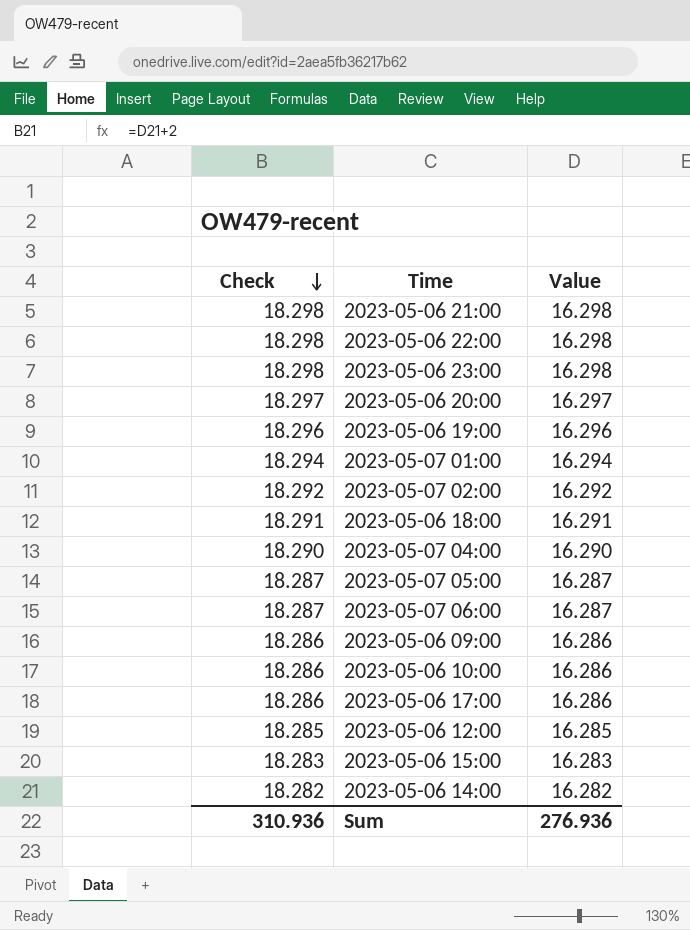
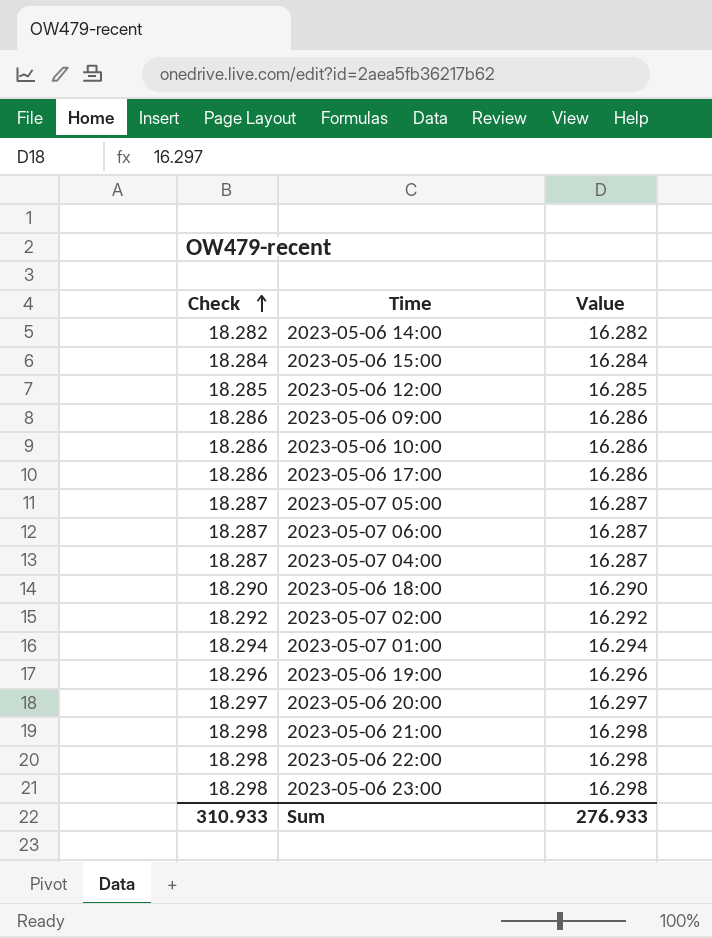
row order: Check descending -> Check ascending
2023-05-06 15:00 | Check: 18.283 -> 18.284
2023-05-06 15:00 | Value: 16.283 -> 16.284
2023-05-07 04:00 | Check: 18.290 -> 18.287
2023-05-07 04:00 | Value: 16.290 -> 16.287
2023-05-06 18:00 | Check: 18.291 -> 18.290
2023-05-06 18:00 | Value: 16.291 -> 16.290
Sum | Check: 310.936 -> 310.933
Sum | Value: 276.936 -> 276.933

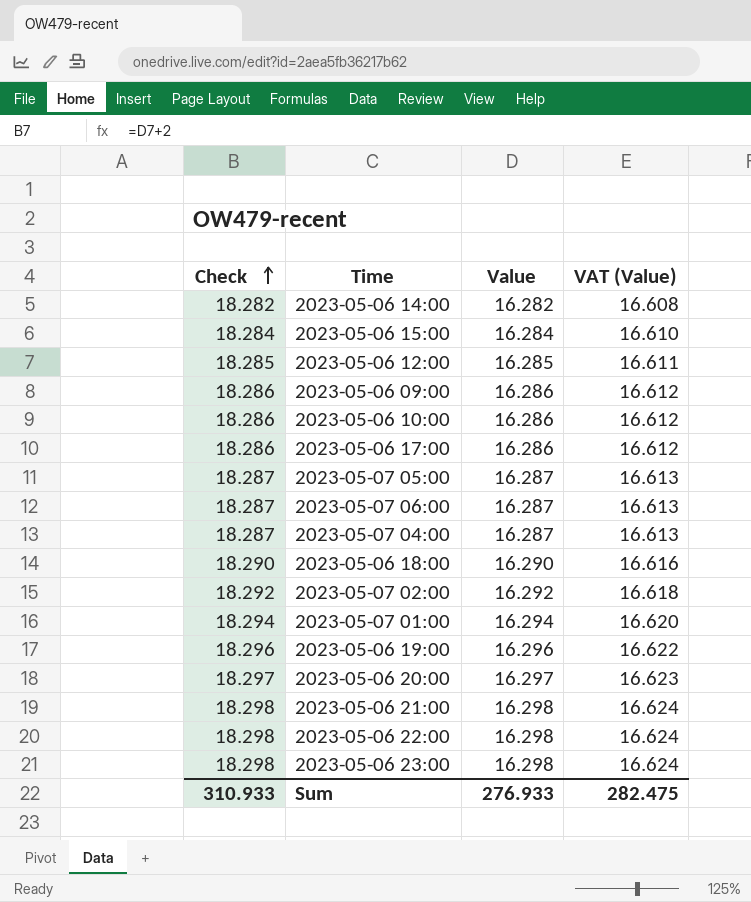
column VAT (Value) | formula: none -> [Value] * 1.02

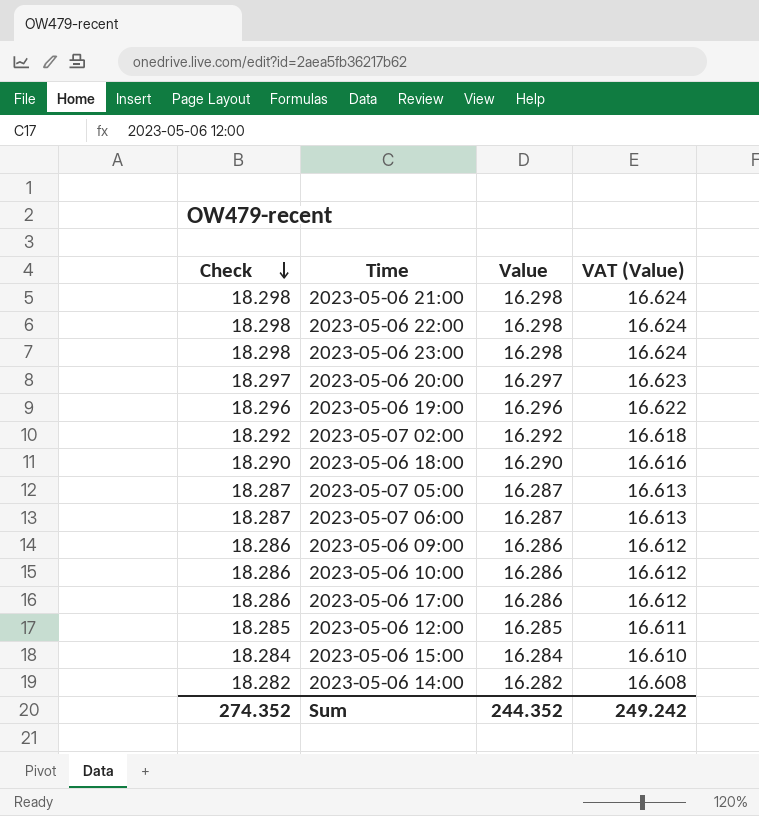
row order: Check ascending -> Check descending
row 2023-05-07 04:00: 18.287 | 16.287 | 16.613 -> none
row 2023-05-07 01:00: 18.294 | 16.294 | 16.620 -> none
Sum | Check: 310.933 -> 274.352
Sum | Value: 276.933 -> 244.352
Sum | VAT (Value): 282.475 -> 249.242

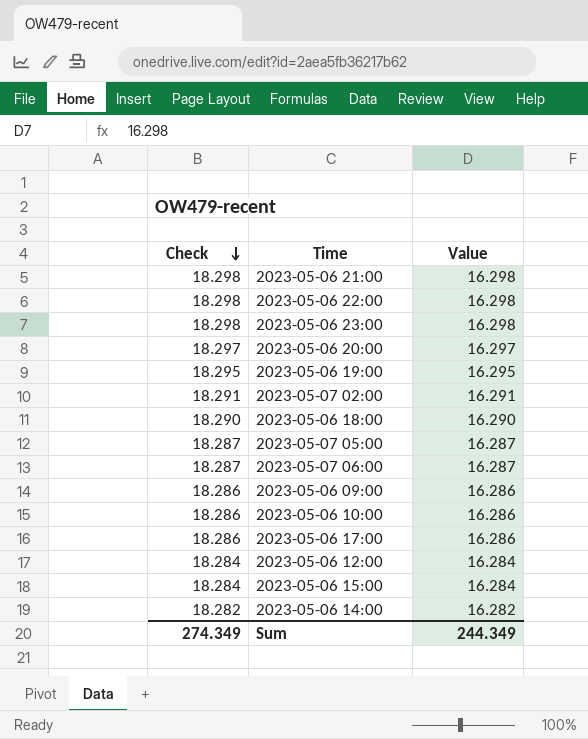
column VAT (Value) | formula: [Value] * 1.02 -> none
2023-05-06 19:00 | Check: 18.296 -> 18.295
2023-05-06 19:00 | Value: 16.296 -> 16.295
2023-05-07 02:00 | Check: 18.292 -> 18.291
2023-05-07 02:00 | Value: 16.292 -> 16.291
2023-05-06 12:00 | Check: 18.285 -> 18.284
2023-05-06 12:00 | Value: 16.285 -> 16.284
Sum | Check: 274.352 -> 274.349
Sum | Value: 244.352 -> 244.349

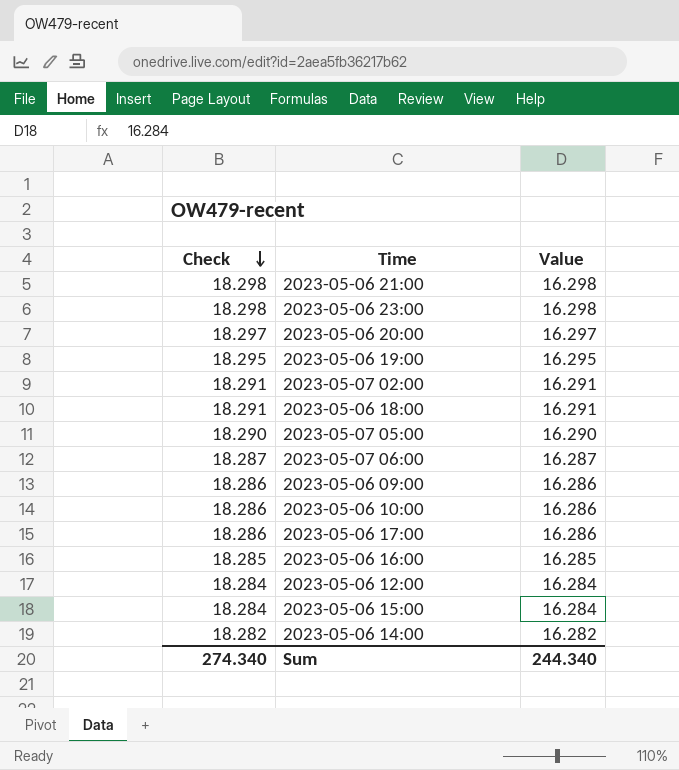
row 2023-05-06 22:00: 18.298 | 16.298 -> none
2023-05-06 18:00 | Check: 18.290 -> 18.291
2023-05-06 18:00 | Value: 16.290 -> 16.291
2023-05-07 05:00 | Check: 18.287 -> 18.290
2023-05-07 05:00 | Value: 16.287 -> 16.290
row 2023-05-06 16:00: none -> 18.285 | 16.285
Sum | Check: 274.349 -> 274.340
Sum | Value: 244.349 -> 244.340

